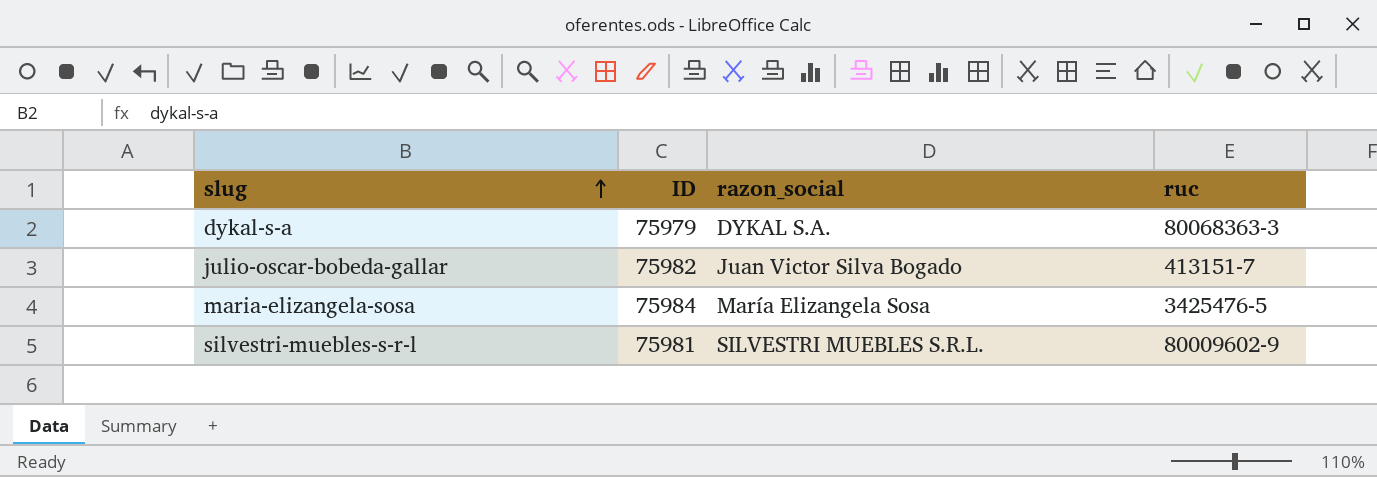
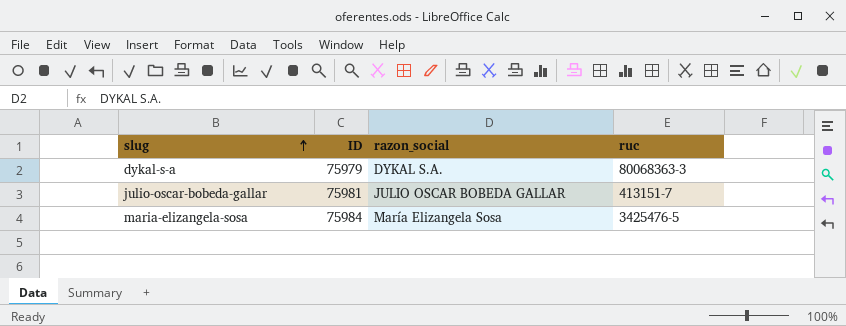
row silvestri-muebles-s-r-l: 75981 | SILVESTRI MUEBLES S.R.L. | 80009602-9 -> none
julio-oscar-bobeda-gallar | ID: 75982 -> 75981
julio-oscar-bobeda-gallar | razon_social: Juan Victor Silva Bogado -> JULIO OSCAR BOBEDA GALLAR

